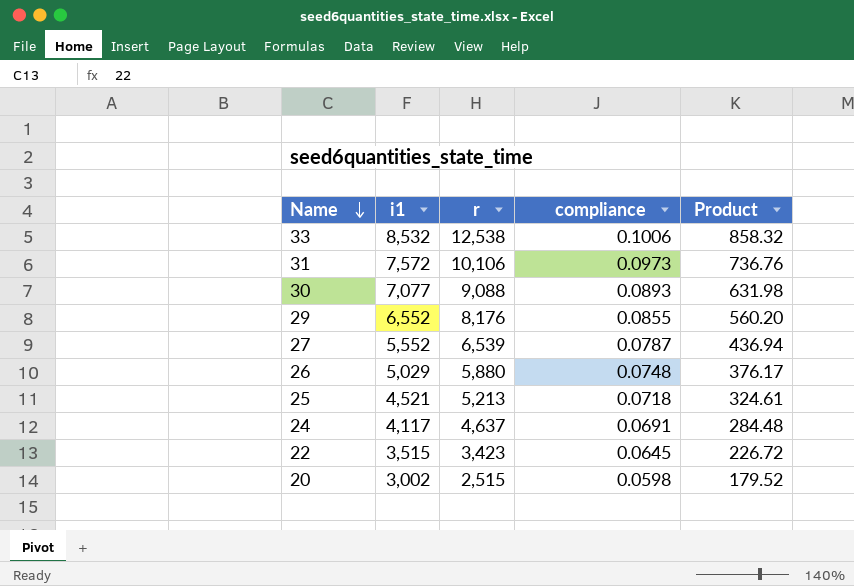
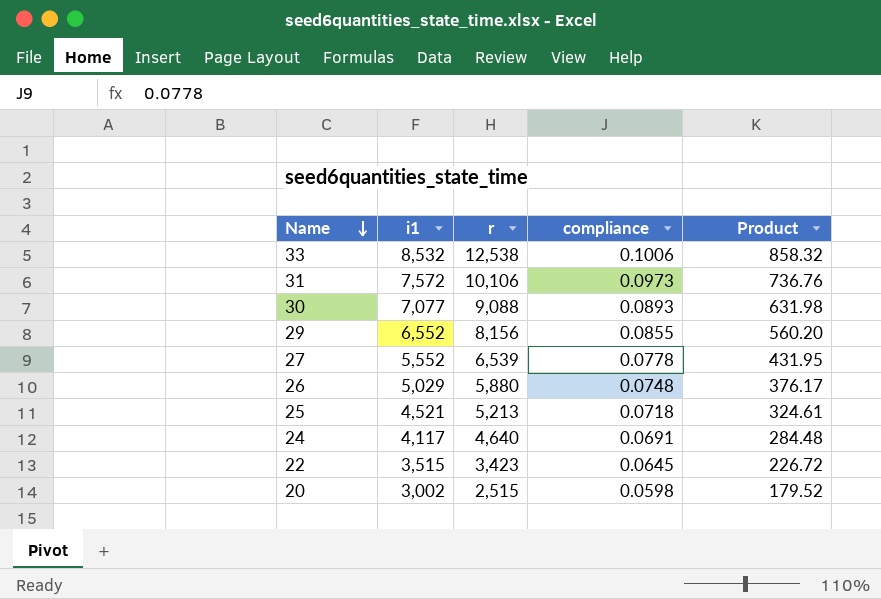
29 | r: 8,176 -> 8,156
27 | compliance: 0.0787 -> 0.0778
27 | Product: 436.94 -> 431.95
24 | r: 4,637 -> 4,640

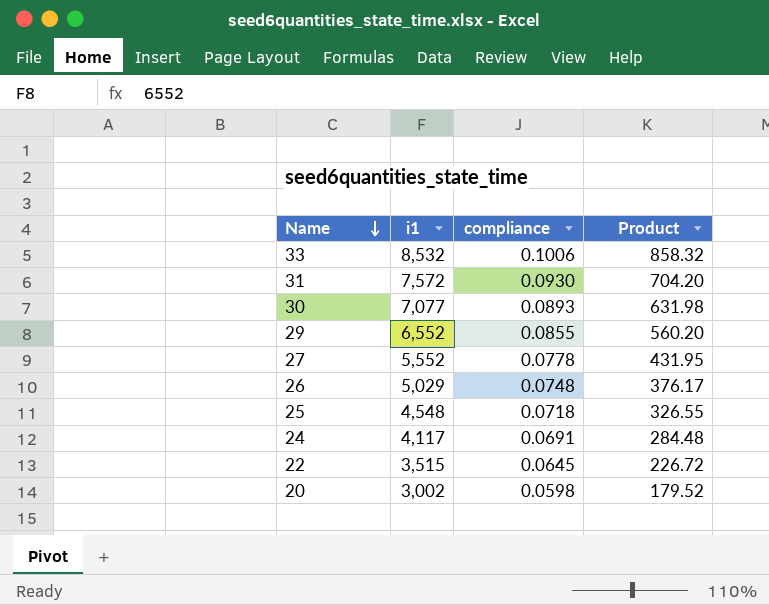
column r | position: 3 -> none
31 | compliance: 0.0973 -> 0.0930
31 | Product: 736.76 -> 704.20
25 | i1: 4,521 -> 4,548
25 | Product: 324.61 -> 326.55

